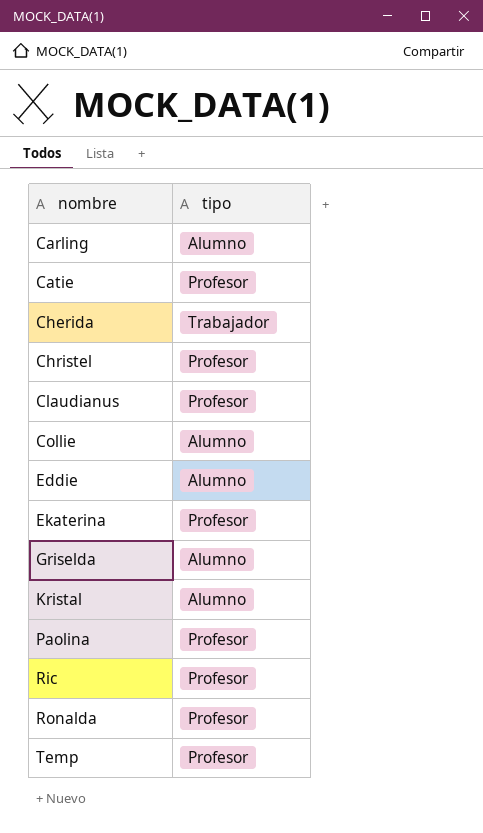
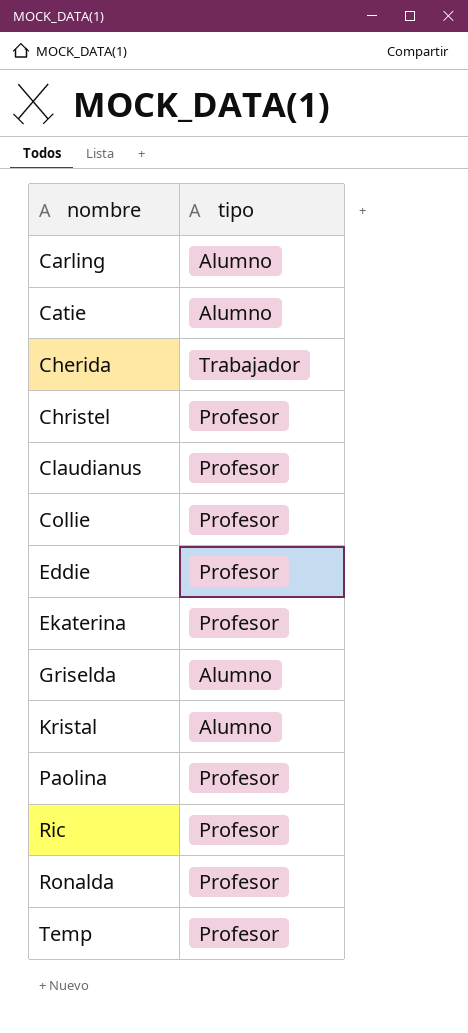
Catie | tipo: Profesor -> Alumno
Collie | tipo: Alumno -> Profesor
Eddie | tipo: Alumno -> Profesor

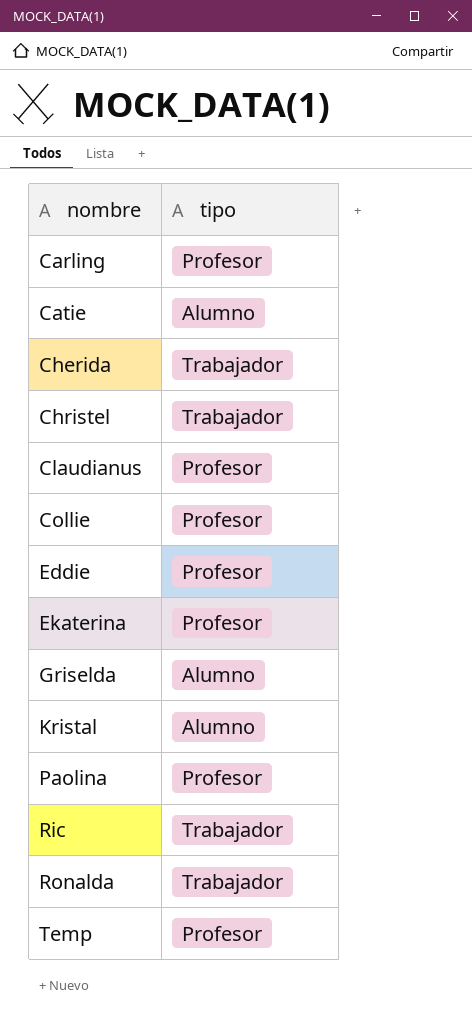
Carling | tipo: Alumno -> Profesor
Christel | tipo: Profesor -> Trabajador
Ric | tipo: Profesor -> Trabajador
Ronalda | tipo: Profesor -> Trabajador

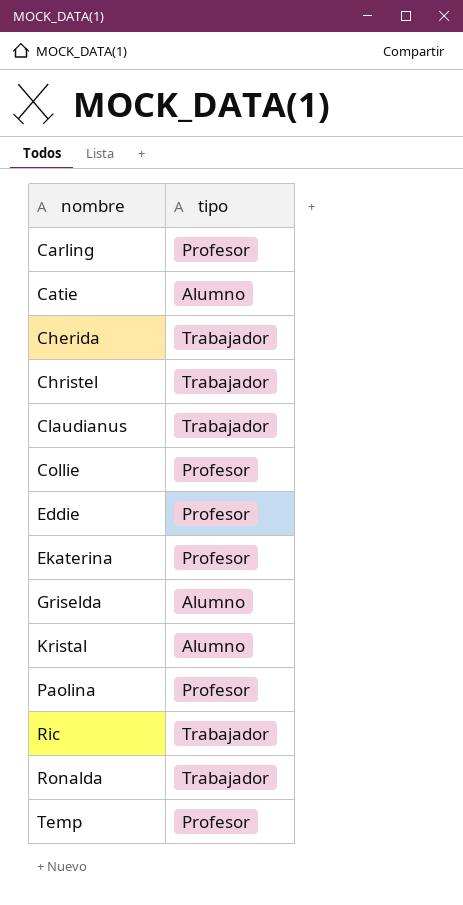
Claudianus | tipo: Profesor -> Trabajador

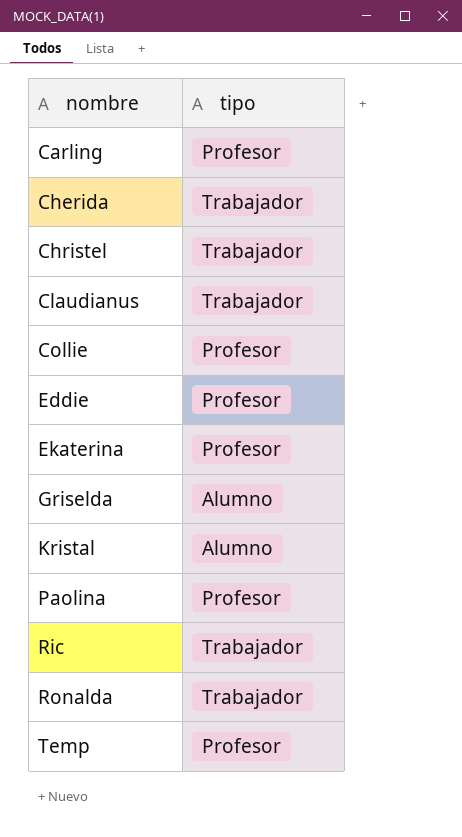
row Catie: Alumno -> none

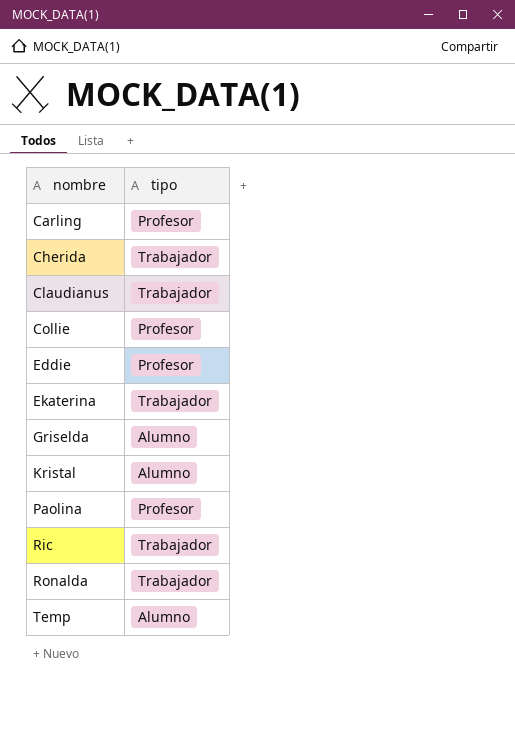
row Christel: Trabajador -> none
Ekaterina | tipo: Profesor -> Trabajador
Temp | tipo: Profesor -> Alumno

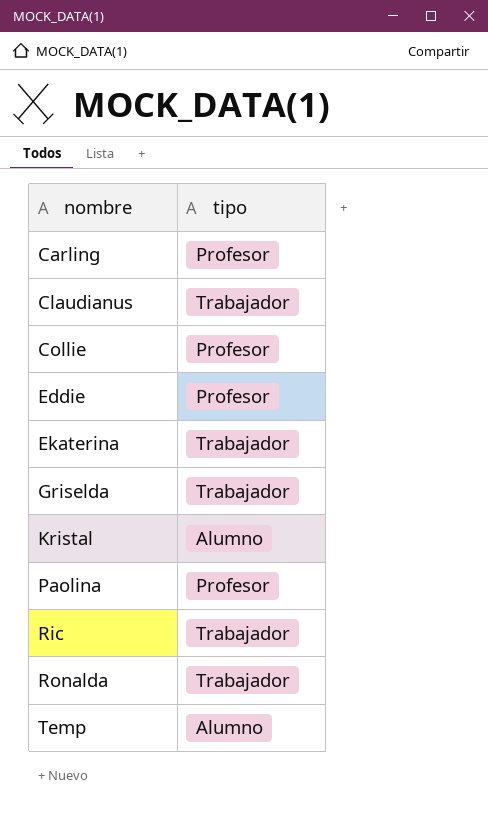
row Cherida: Trabajador -> none
Griselda | tipo: Alumno -> Trabajador

